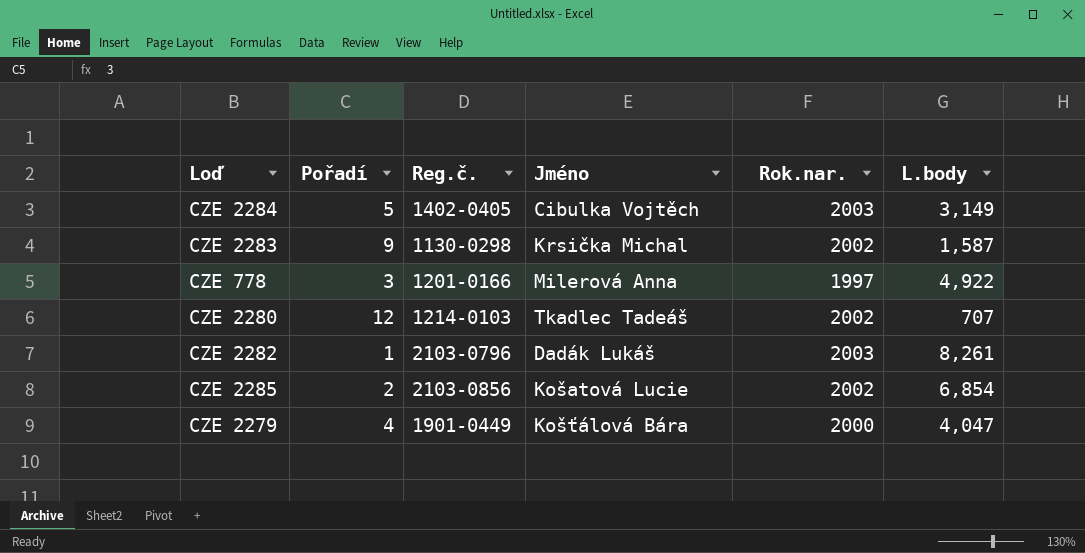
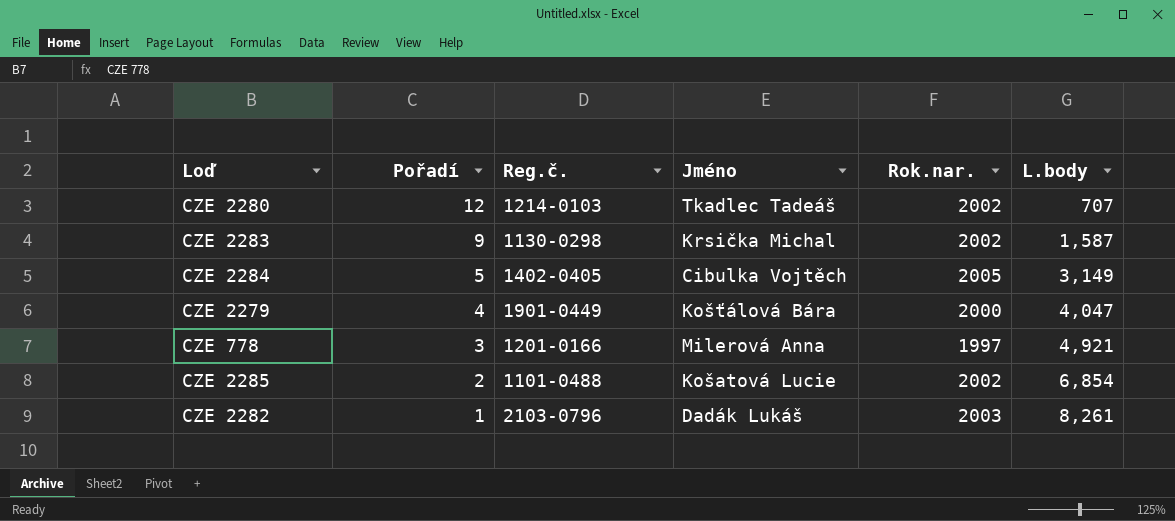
row order: none -> Pořadí descending
CZE 2284 | Rok.nar.: 2003 -> 2005
CZE 778 | L.body: 4,922 -> 4,921
CZE 2285 | Reg.č.: 2103-0856 -> 1101-0488

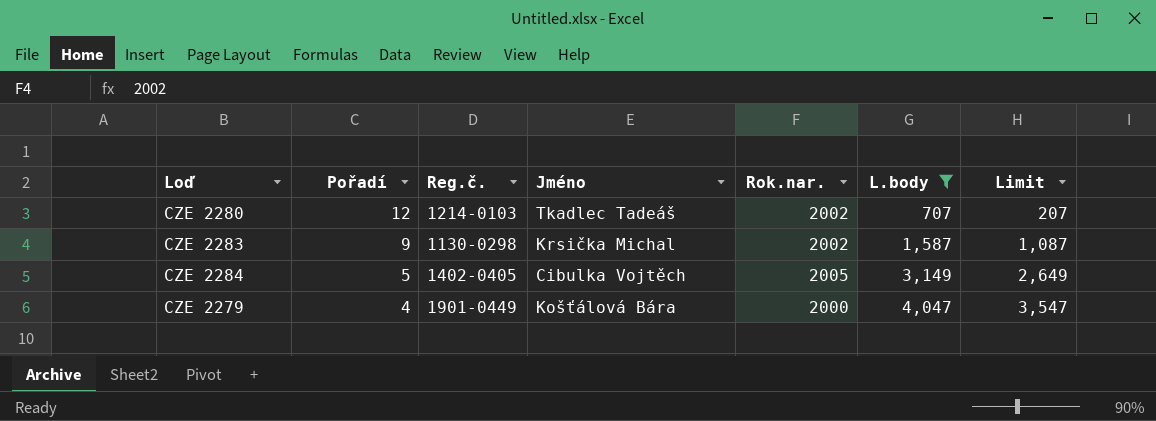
filter: none -> L.body <= 4,047
column Limit | formula: none -> [L.body] - 500

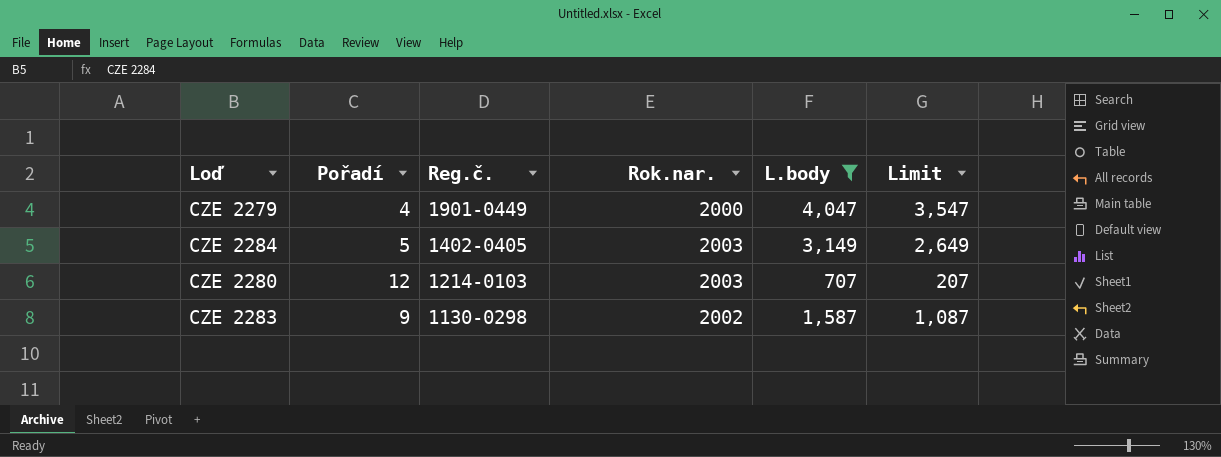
row order: Pořadí descending -> Reg.č. descending
column Jméno | position: 4 -> none
CZE 2284 | Rok.nar.: 2005 -> 2003
CZE 2280 | Rok.nar.: 2002 -> 2003

